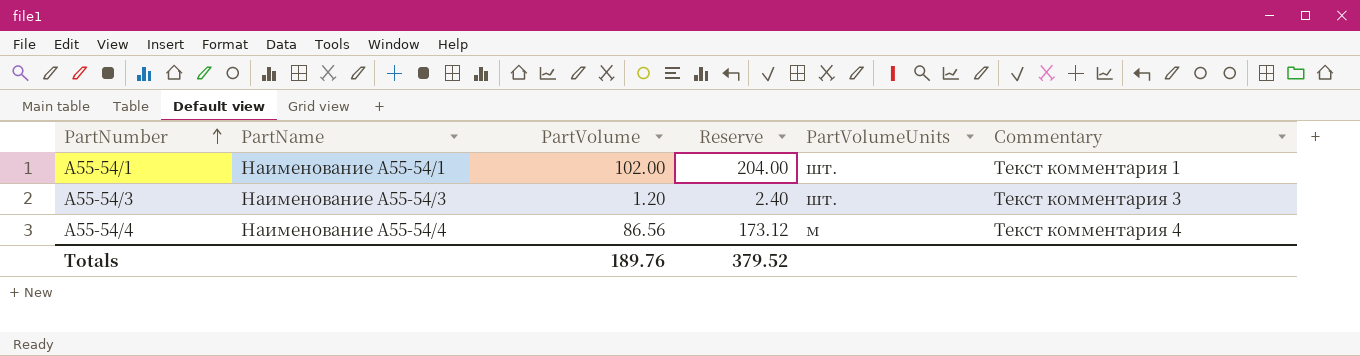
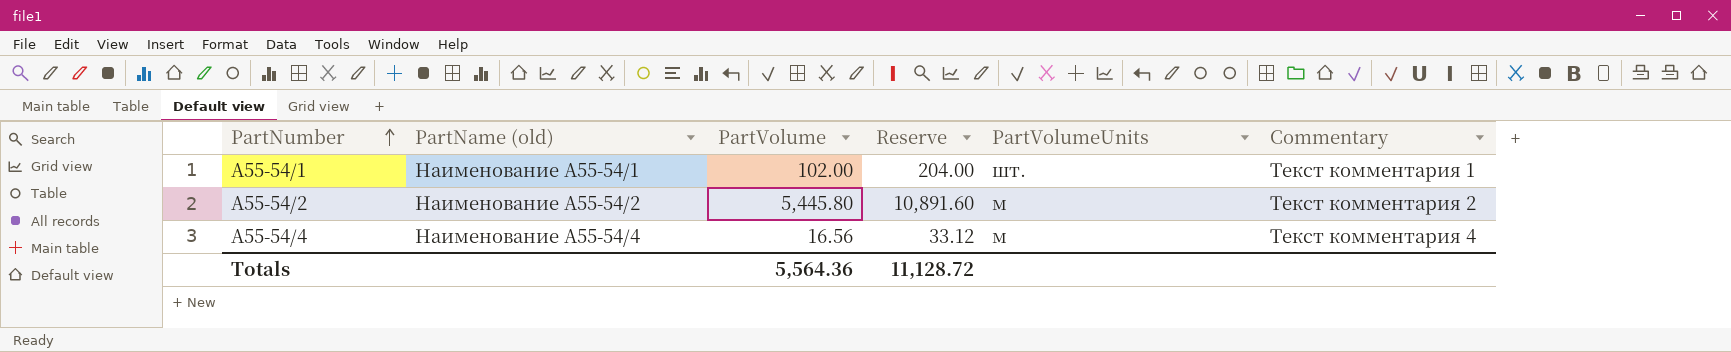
column name: PartName -> PartName (old)
row A55-54/3: Наименование A55-54/3 | 1.20 | 2.40 | шт. | Текст комментария 3 -> none
row A55-54/2: none -> Наименование A55-54/2 | 5,445.80 | 10,891.60 | м | Текст комментария 2
A55-54/4 | PartVolume: 86.56 -> 16.56
A55-54/4 | Reserve: 173.12 -> 33.12
Totals | PartVolume: 189.76 -> 5,564.36
Totals | Reserve: 379.52 -> 11,128.72

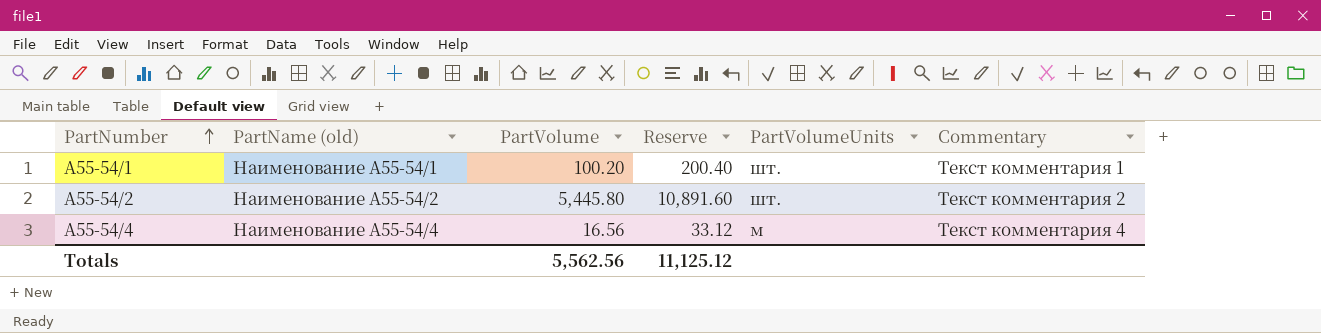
A55-54/1 | PartVolume: 102.00 -> 100.20
A55-54/1 | Reserve: 204.00 -> 200.40
A55-54/2 | PartVolumeUnits: м -> шт.
Totals | PartVolume: 5,564.36 -> 5,562.56
Totals | Reserve: 11,128.72 -> 11,125.12

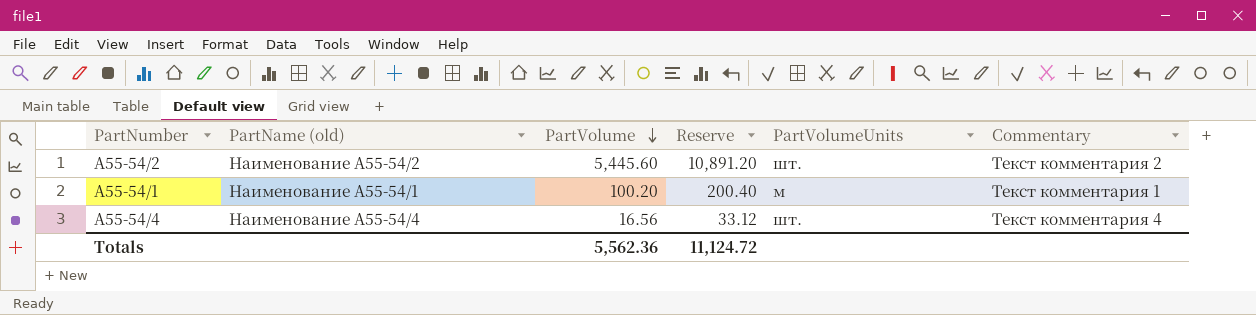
row order: PartNumber ascending -> PartVolume descending
A55-54/2 | PartVolume: 5,445.80 -> 5,445.60
A55-54/2 | Reserve: 10,891.60 -> 10,891.20
A55-54/1 | PartVolumeUnits: шт. -> м
A55-54/4 | PartVolumeUnits: м -> шт.
Totals | PartVolume: 5,562.56 -> 5,562.36
Totals | Reserve: 11,125.12 -> 11,124.72

